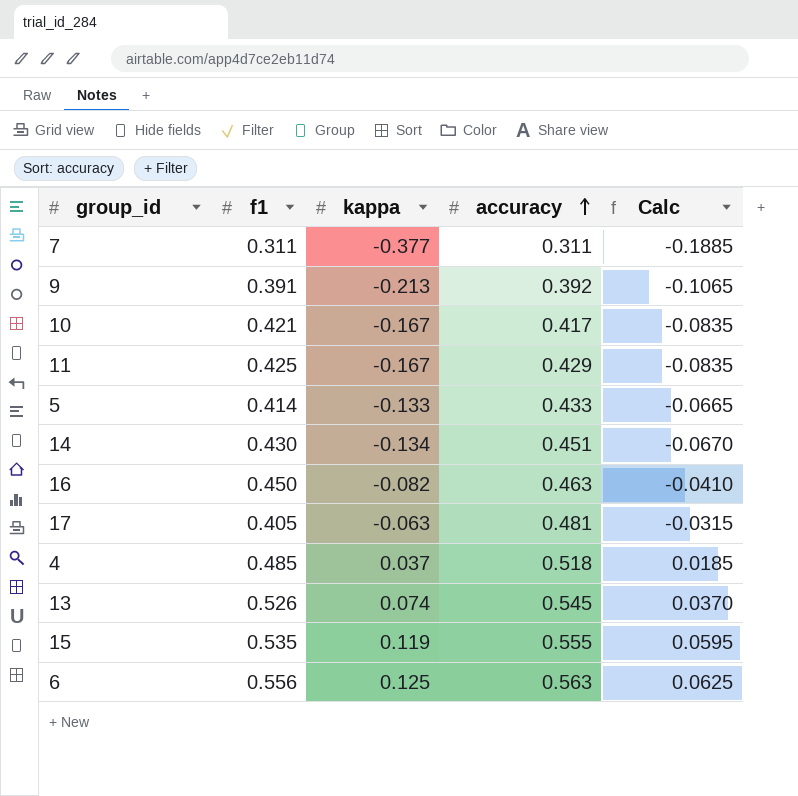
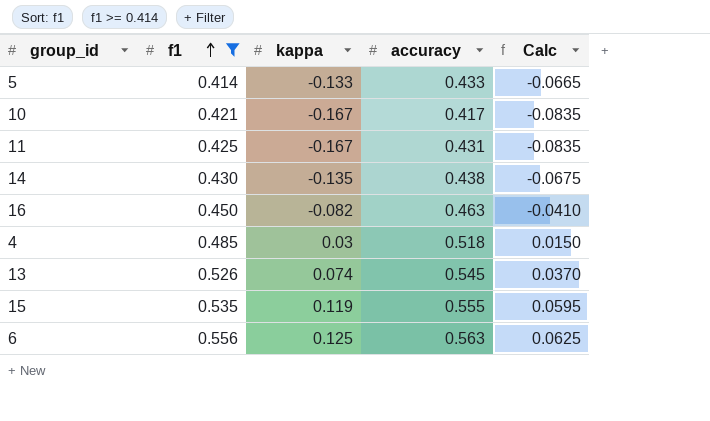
filter: none -> f1 >= 0.414
row order: accuracy ascending -> f1 ascending
11 | accuracy: 0.429 -> 0.431
14 | kappa: -0.134 -> -0.135
14 | accuracy: 0.451 -> 0.438
14 | Calc: -0.0670 -> -0.0675
4 | kappa: 0.037 -> 0.03
4 | Calc: 0.0185 -> 0.0150

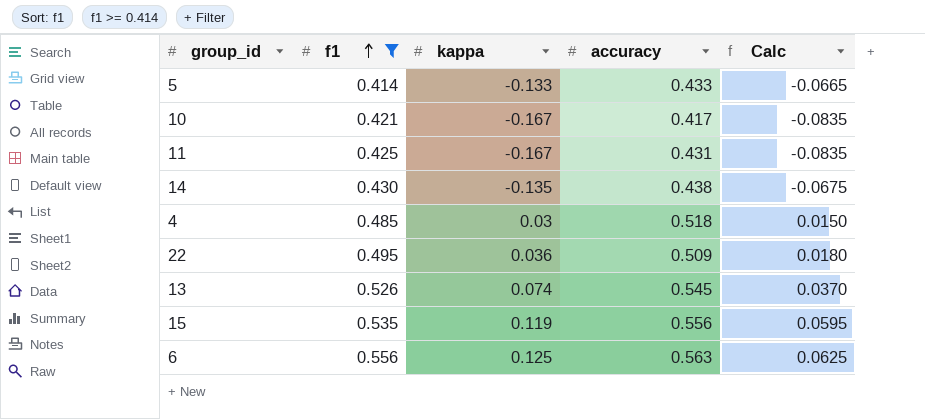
row 16: 0.450 | -0.082 | 0.463 | -0.0410 -> none
row 22: none -> 0.495 | 0.036 | 0.509 | 0.0180
15 | accuracy: 0.555 -> 0.556

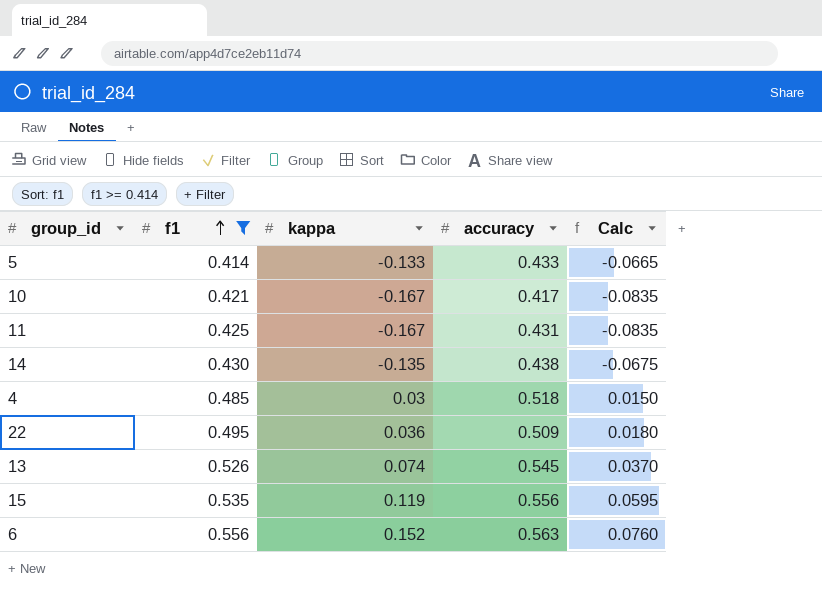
6 | kappa: 0.125 -> 0.152
6 | Calc: 0.0625 -> 0.0760

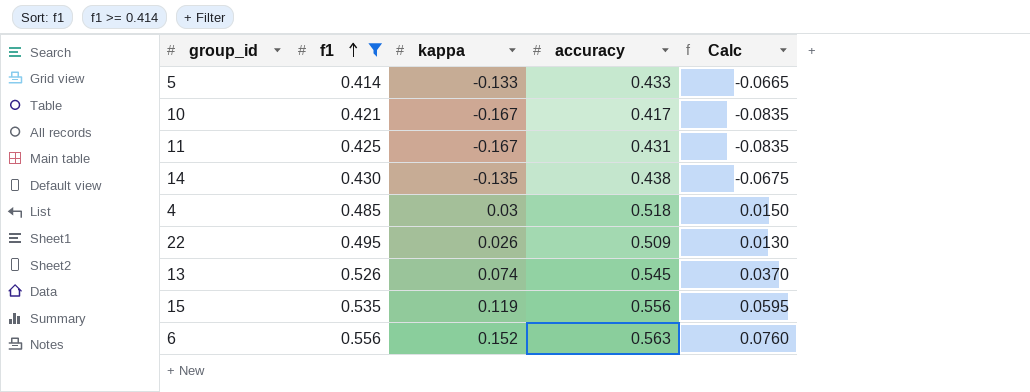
22 | kappa: 0.036 -> 0.026
22 | Calc: 0.0180 -> 0.0130

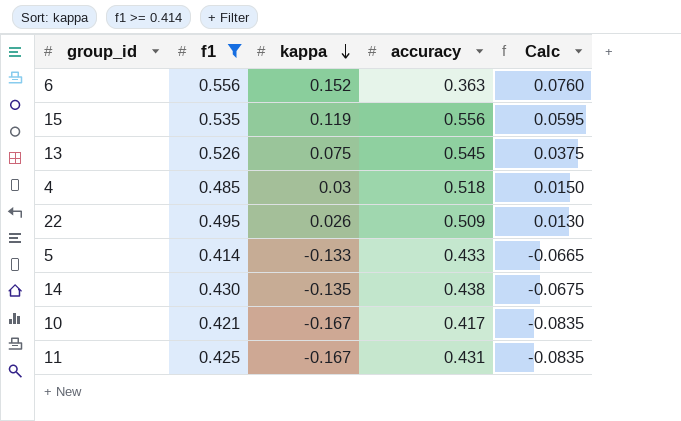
row order: f1 ascending -> kappa descending
6 | accuracy: 0.563 -> 0.363
13 | kappa: 0.074 -> 0.075
13 | Calc: 0.0370 -> 0.0375

